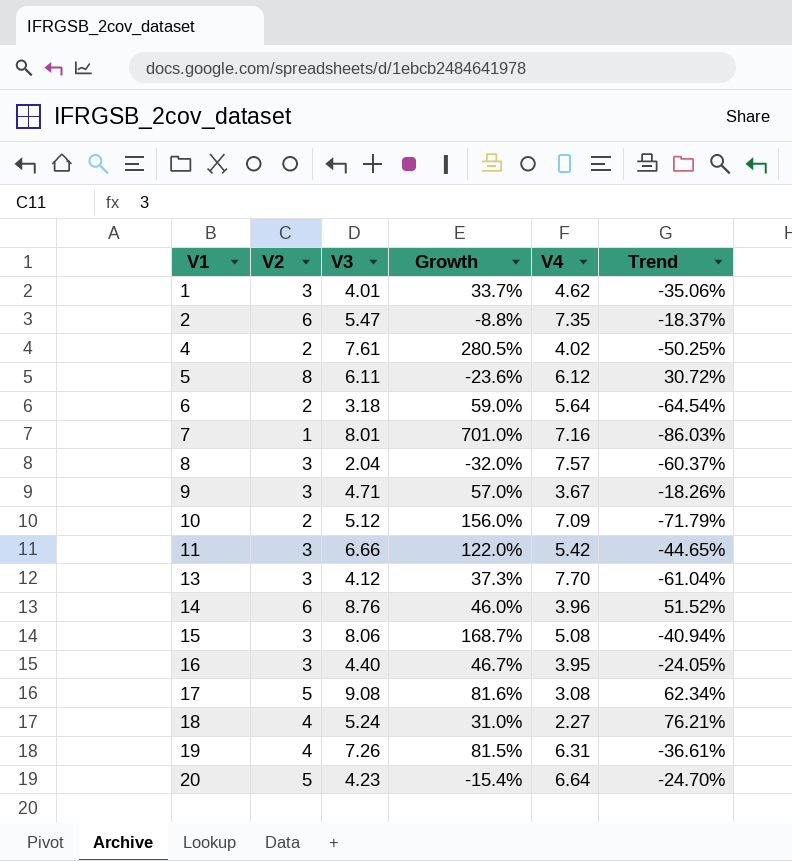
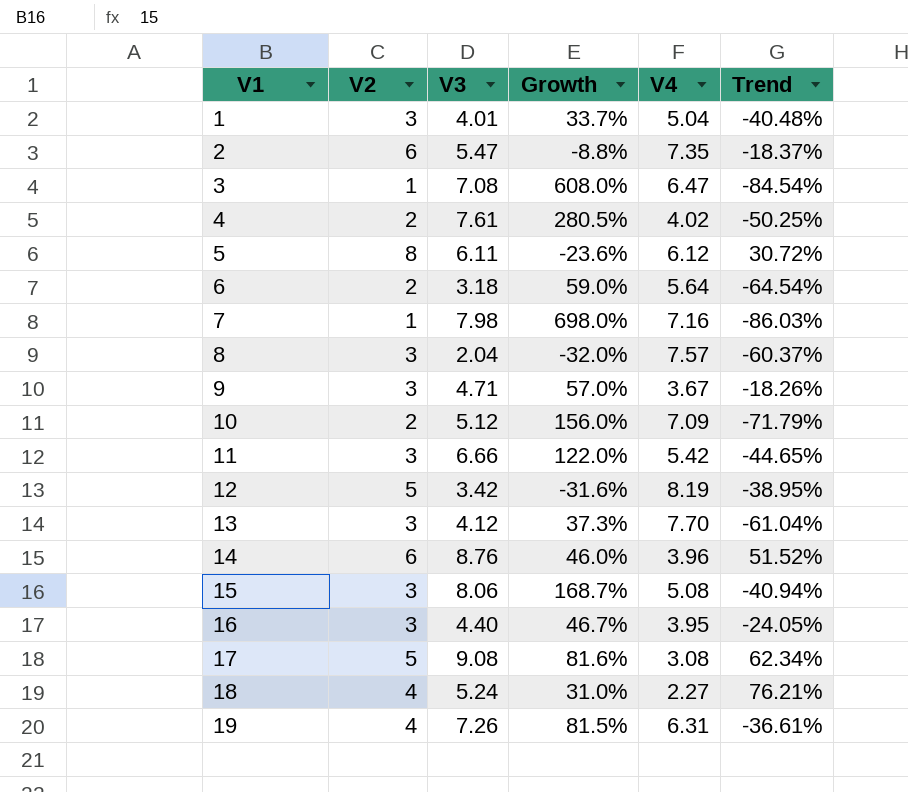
row 20: 5 | 4.23 | -15.4% | 6.64 | -24.70% -> none
1 | V4: 4.62 -> 5.04
1 | Trend: -35.06% -> -40.48%
row 3: none -> 1 | 7.08 | 608.0% | 6.47 | -84.54%
7 | V3: 8.01 -> 7.98
7 | Growth: 701.0% -> 698.0%
row 12: none -> 5 | 3.42 | -31.6% | 8.19 | -38.95%

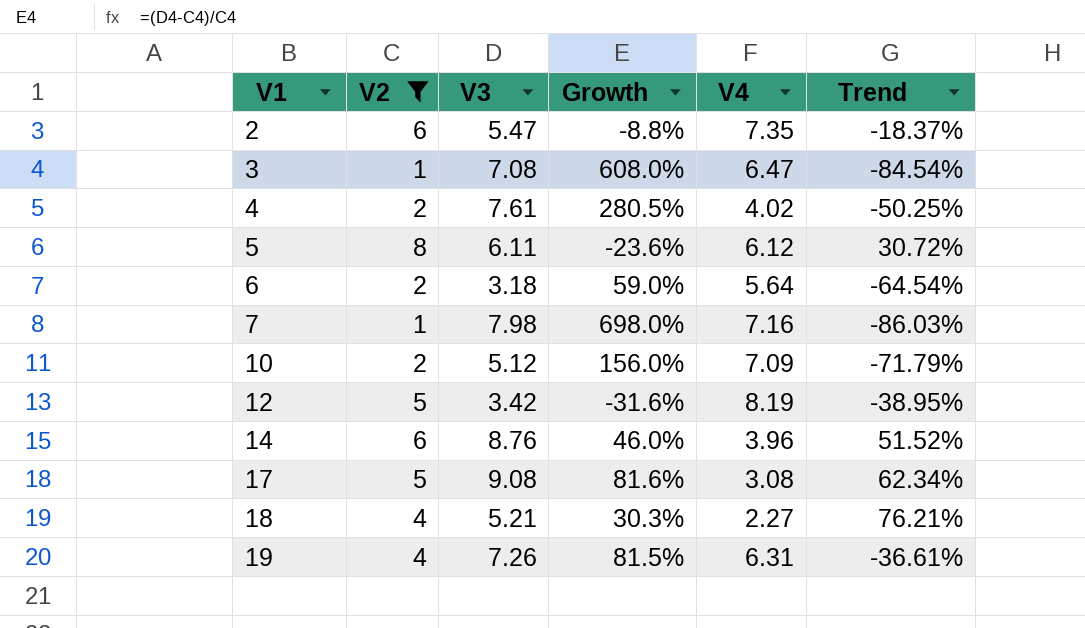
filter: none -> V2 != 3
18 | V3: 5.24 -> 5.21
18 | Growth: 31.0% -> 30.3%

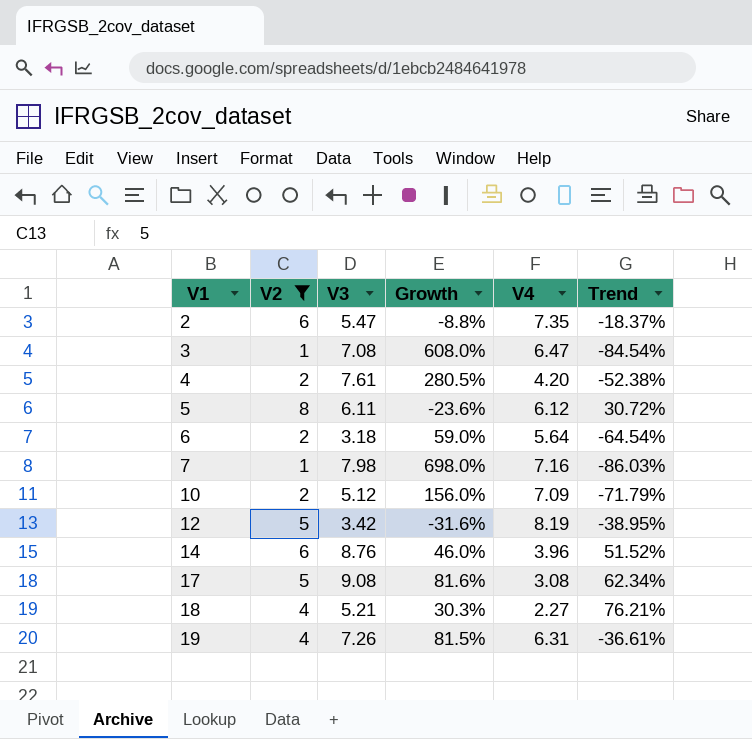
4 | V4: 4.02 -> 4.20
4 | Trend: -50.25% -> -52.38%

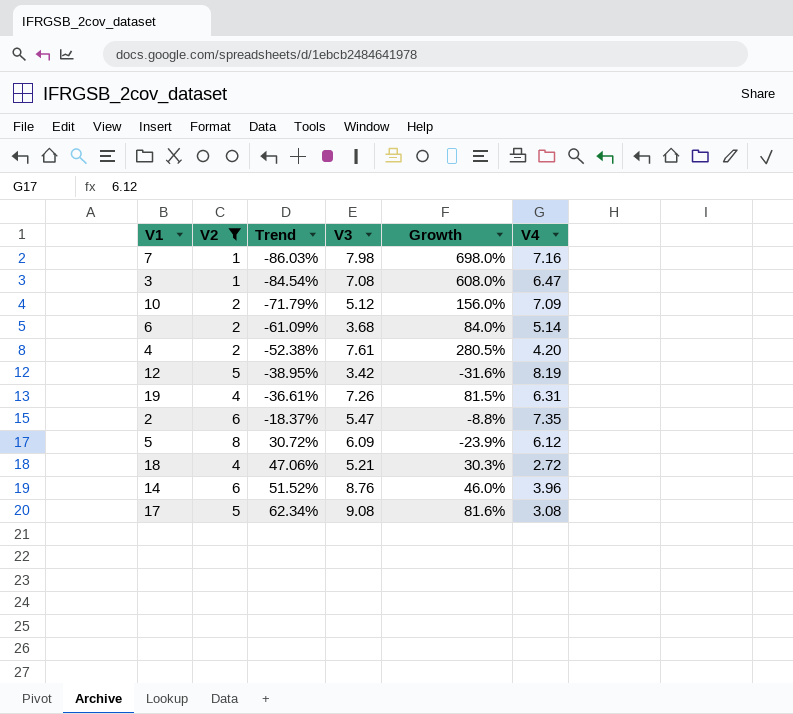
row order: V1 ascending -> Trend ascending
column Trend | position: 6 -> 3
6 | Trend: -64.54% -> -61.09%
6 | V3: 3.18 -> 3.68
6 | Growth: 59.0% -> 84.0%
6 | V4: 5.64 -> 5.14
5 | V3: 6.11 -> 6.09
5 | Growth: -23.6% -> -23.9%
18 | Trend: 76.21% -> 47.06%
18 | V4: 2.27 -> 2.72

